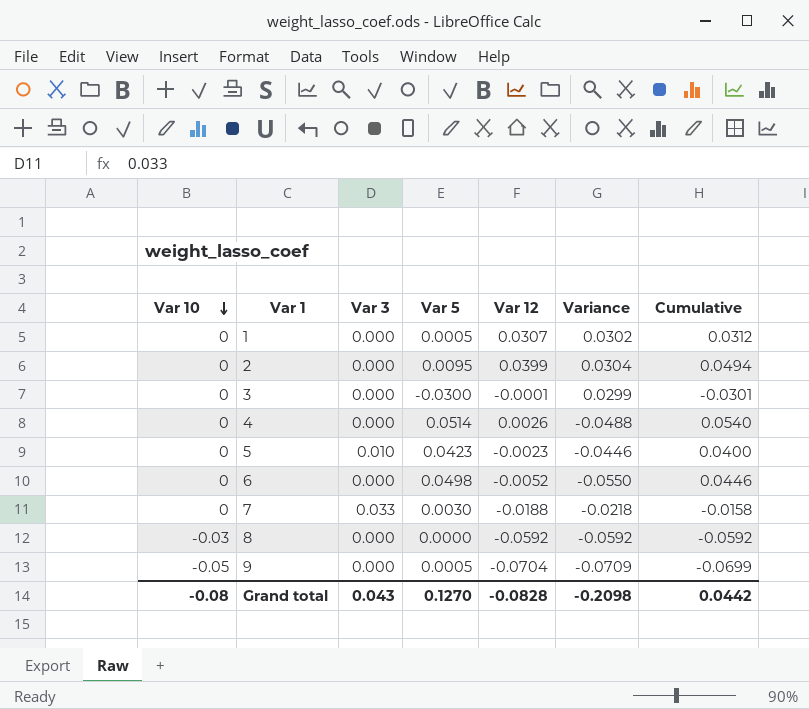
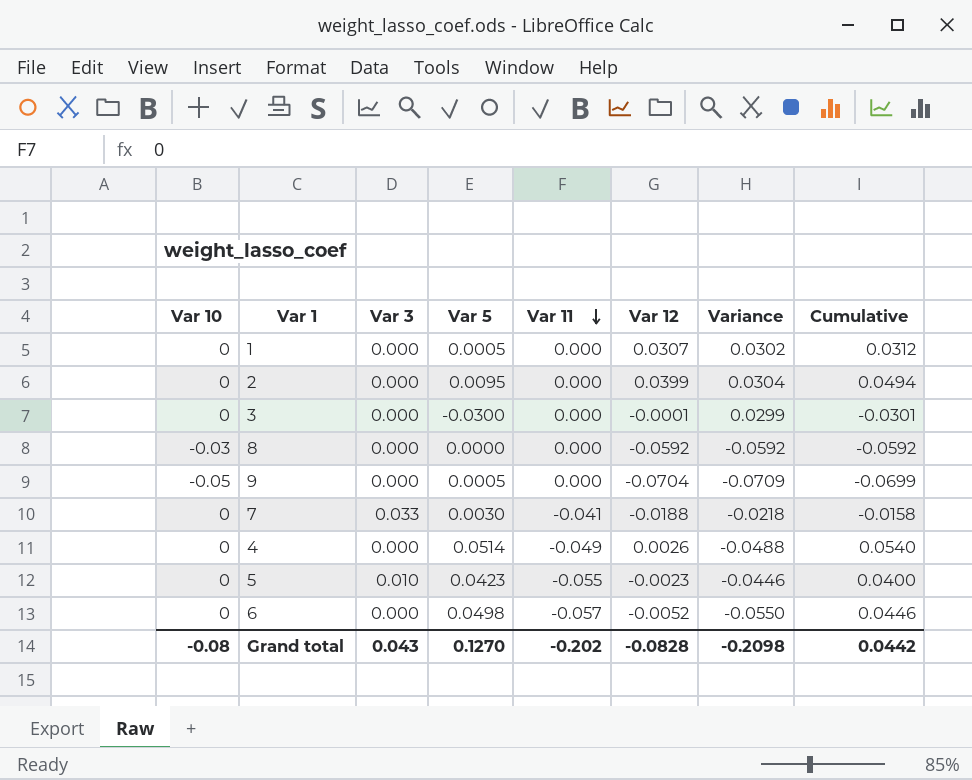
row order: Var 10 descending -> Var 11 descending
column Var 11 | position: none -> 5

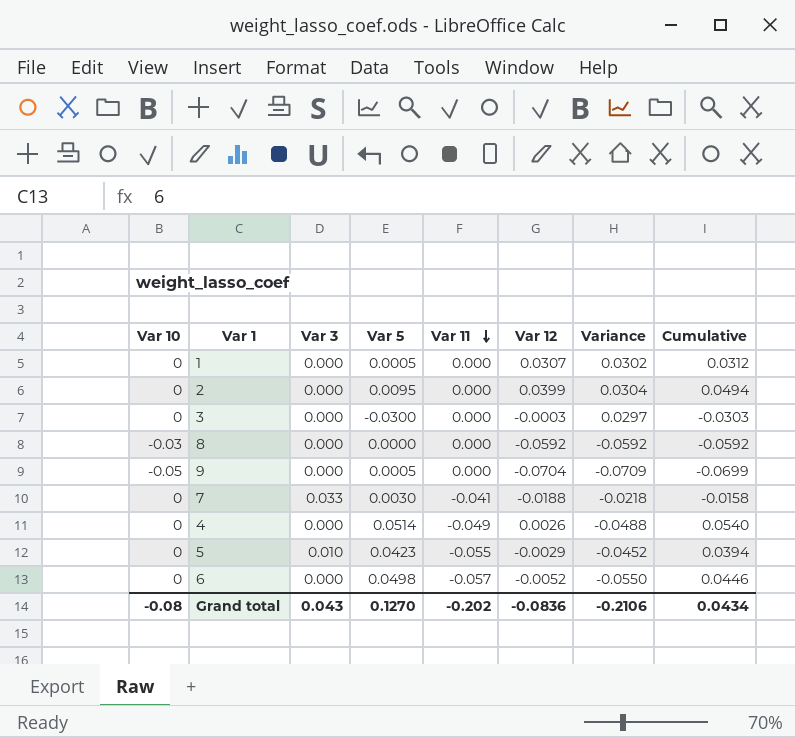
3 | Var 12: -0.0001 -> -0.0003
3 | Variance: 0.0299 -> 0.0297
3 | Cumulative: -0.0301 -> -0.0303
5 | Var 12: -0.0023 -> -0.0029
5 | Variance: -0.0446 -> -0.0452
5 | Cumulative: 0.0400 -> 0.0394
Grand total | Var 12: -0.0828 -> -0.0836
Grand total | Variance: -0.2098 -> -0.2106
Grand total | Cumulative: 0.0442 -> 0.0434

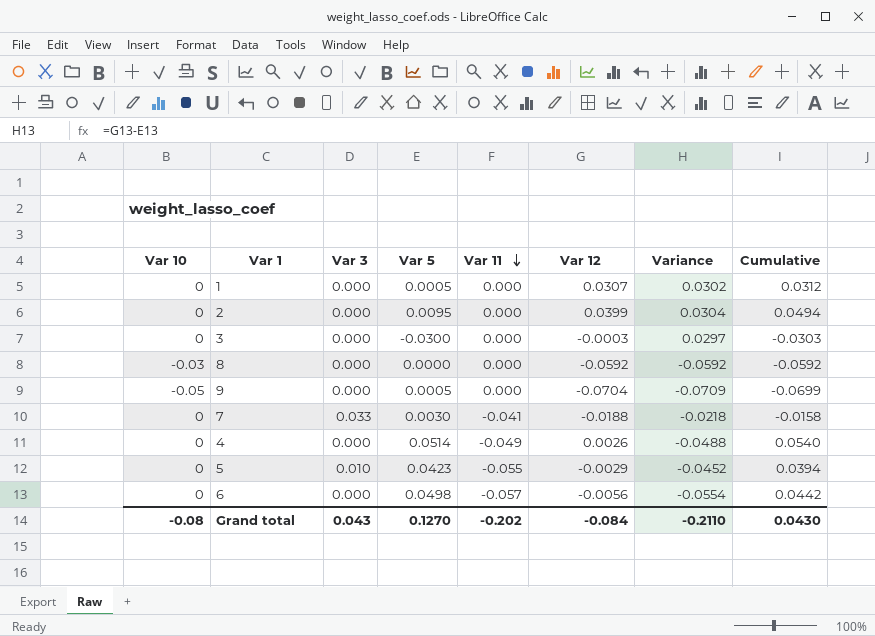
6 | Var 12: -0.0052 -> -0.0056
6 | Variance: -0.0550 -> -0.0554
6 | Cumulative: 0.0446 -> 0.0442
Grand total | Var 12: -0.0836 -> -0.084
Grand total | Variance: -0.2106 -> -0.2110
Grand total | Cumulative: 0.0434 -> 0.0430

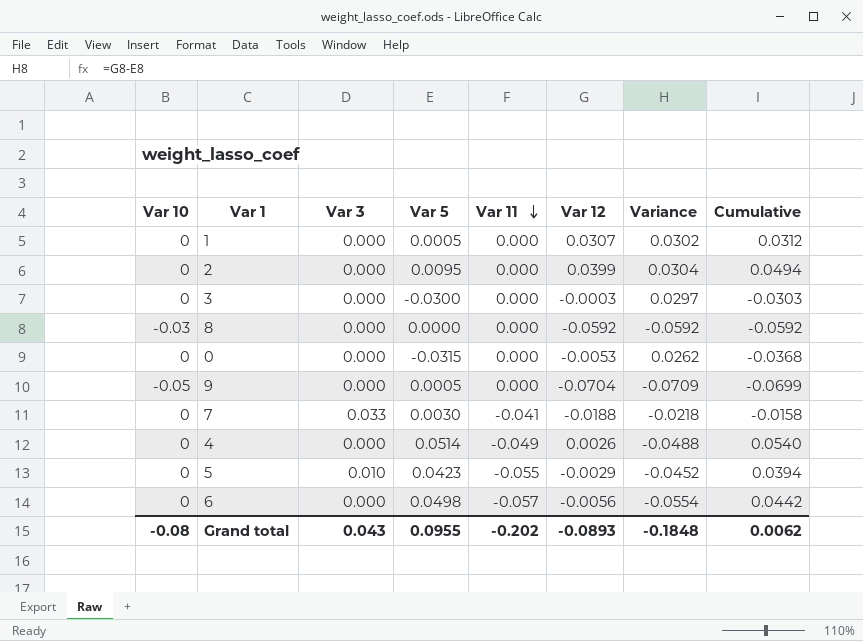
row 0: none -> 0 | 0.000 | -0.0315 | 0.000 | -0.0053 | 0.0262 | -0.0368
Grand total | Var 5: 0.1270 -> 0.0955
Grand total | Var 12: -0.084 -> -0.0893
Grand total | Variance: -0.2110 -> -0.1848
Grand total | Cumulative: 0.0430 -> 0.0062

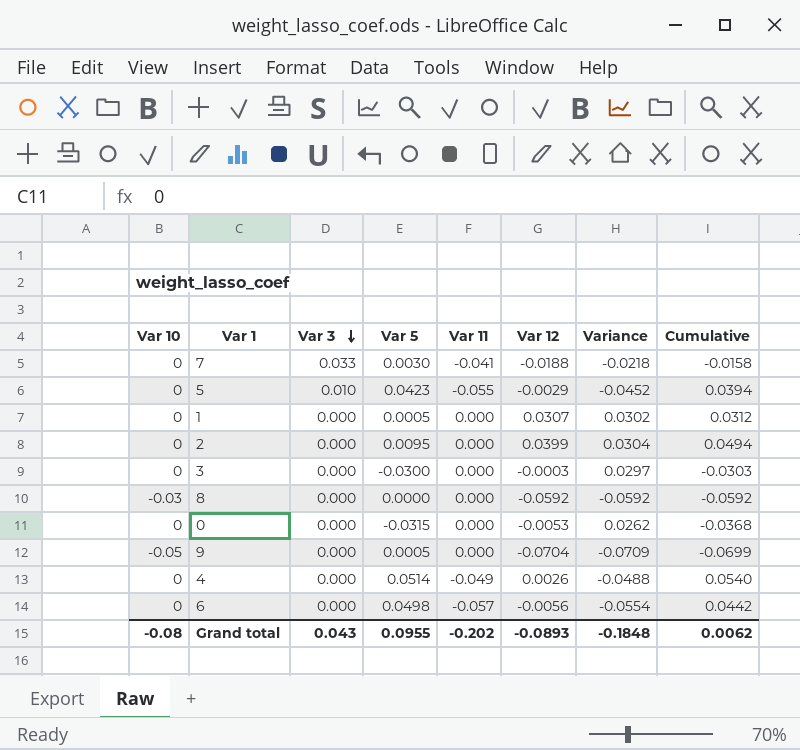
row order: Var 11 descending -> Var 3 descending

